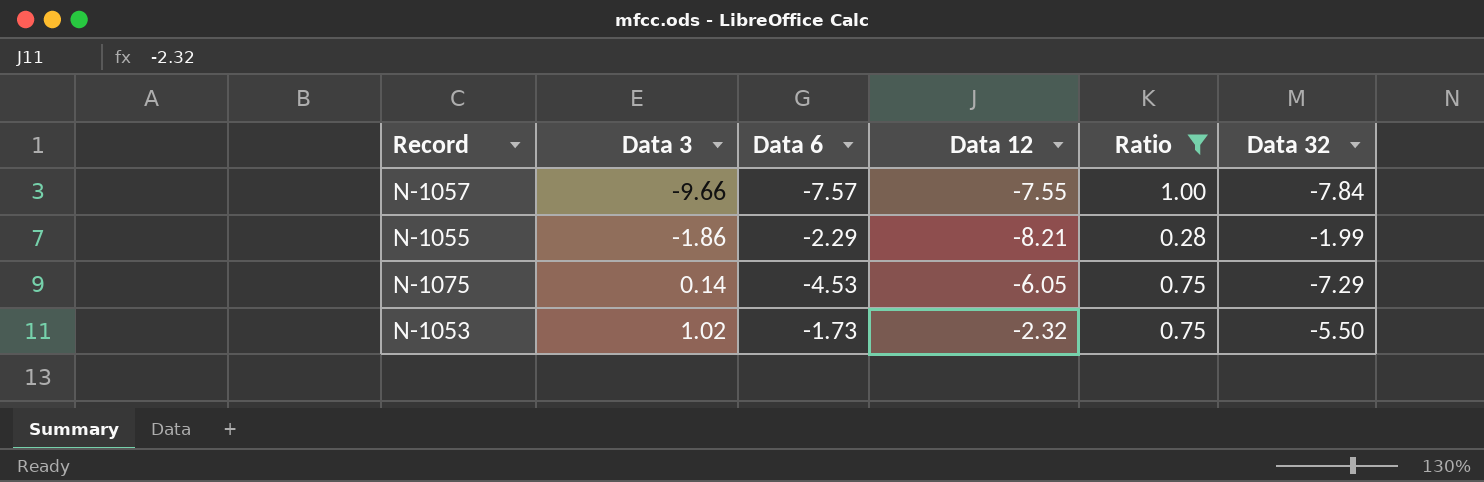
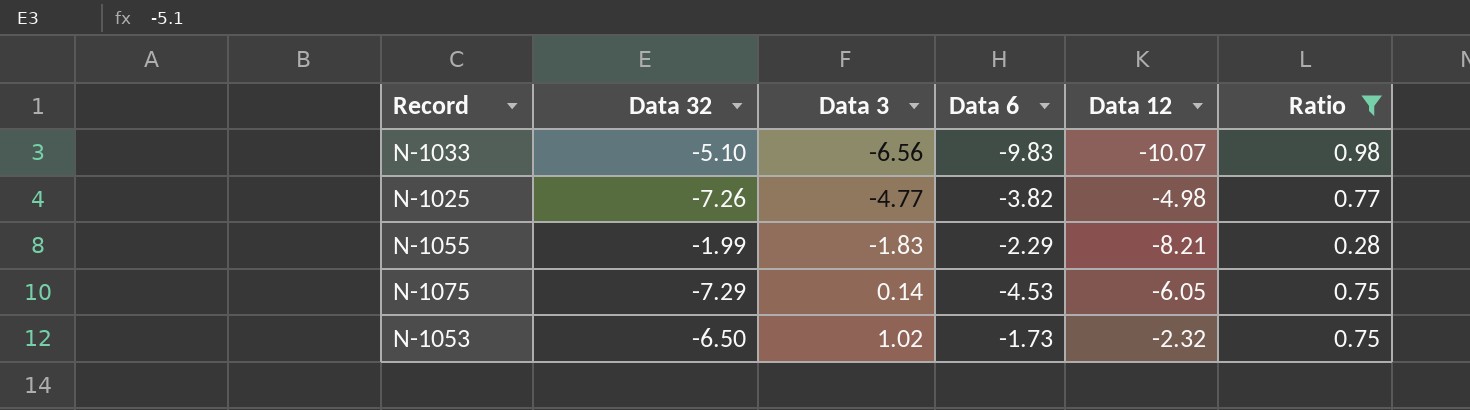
column Data 32 | position: 6 -> 2
row N-1057: -9.66 | -7.57 | -7.55 | 1.00 | -7.84 -> none
row N-1033: none -> -5.10 | -6.56 | -9.83 | -10.07 | 0.98
row N-1025: none -> -7.26 | -4.77 | -3.82 | -4.98 | 0.77
N-1055 | Data 3: -1.86 -> -1.83
N-1053 | Data 32: -5.50 -> -6.50

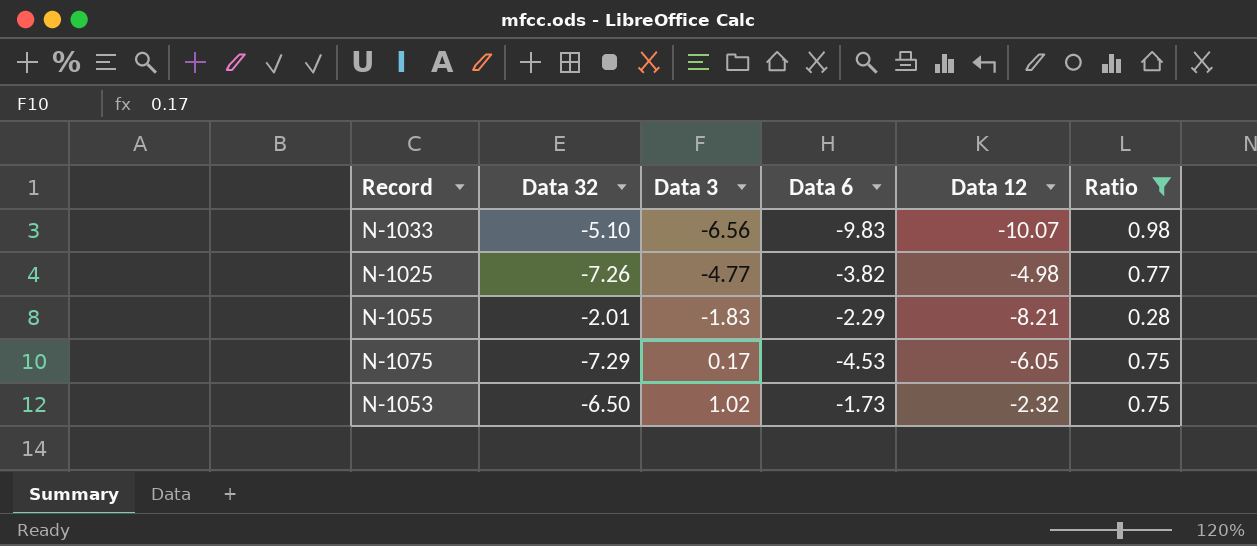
N-1055 | Data 32: -1.99 -> -2.01
N-1075 | Data 3: 0.14 -> 0.17

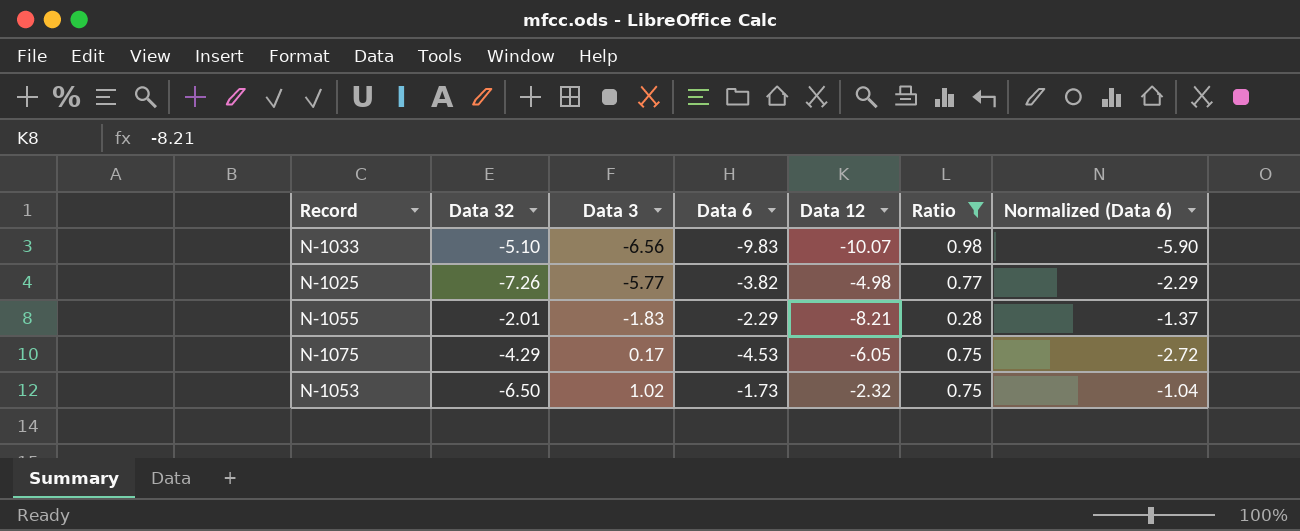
column Normalized (Data 6) | formula: none -> [Data 6] * 0.6
N-1025 | Data 3: -4.77 -> -5.77
N-1075 | Data 32: -7.29 -> -4.29

